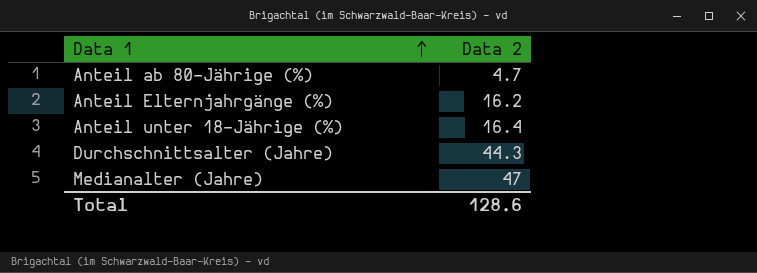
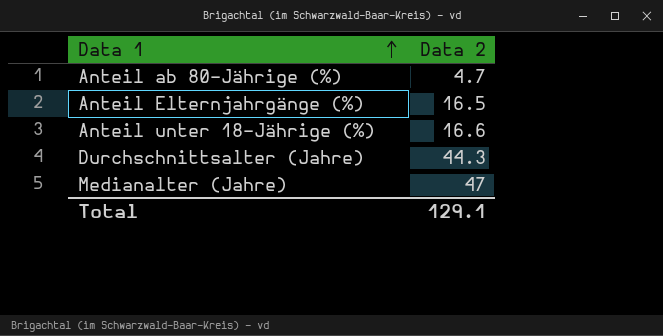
Anteil Elternjahrgänge (%) | Data 2: 16.2 -> 16.5
Anteil unter 18-Jährige (%) | Data 2: 16.4 -> 16.6
Total | Data 2: 128.6 -> 129.1

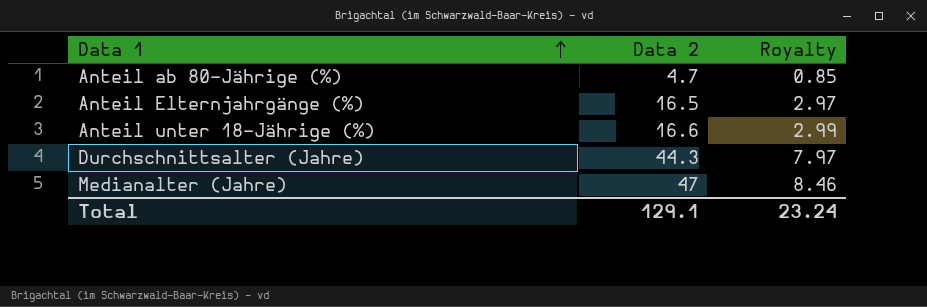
column Royalty | formula: none -> [Data 2] * 0.18

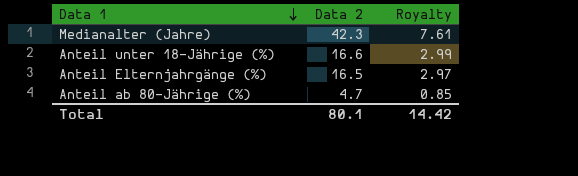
row order: Data 1 ascending -> Data 1 descending
row Durchschnittsalter (Jahre): 44.3 | 7.97 -> none
Medianalter (Jahre) | Data 2: 47 -> 42.3
Medianalter (Jahre) | Royalty: 8.46 -> 7.61
Total | Data 2: 129.1 -> 80.1
Total | Royalty: 23.24 -> 14.42

